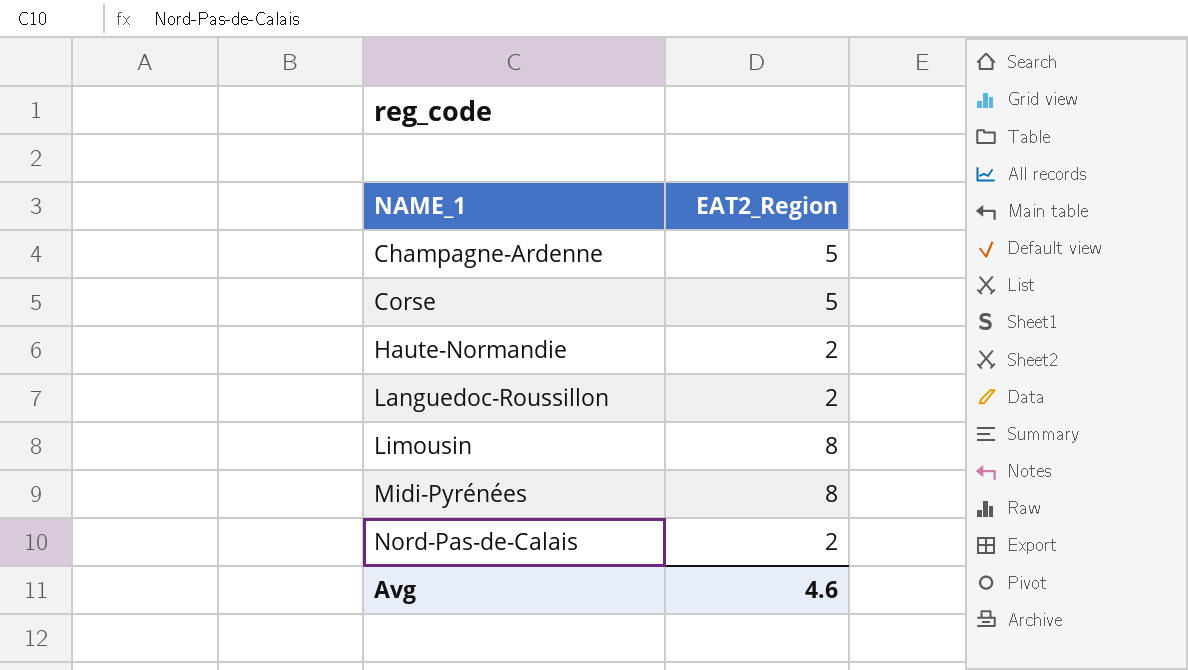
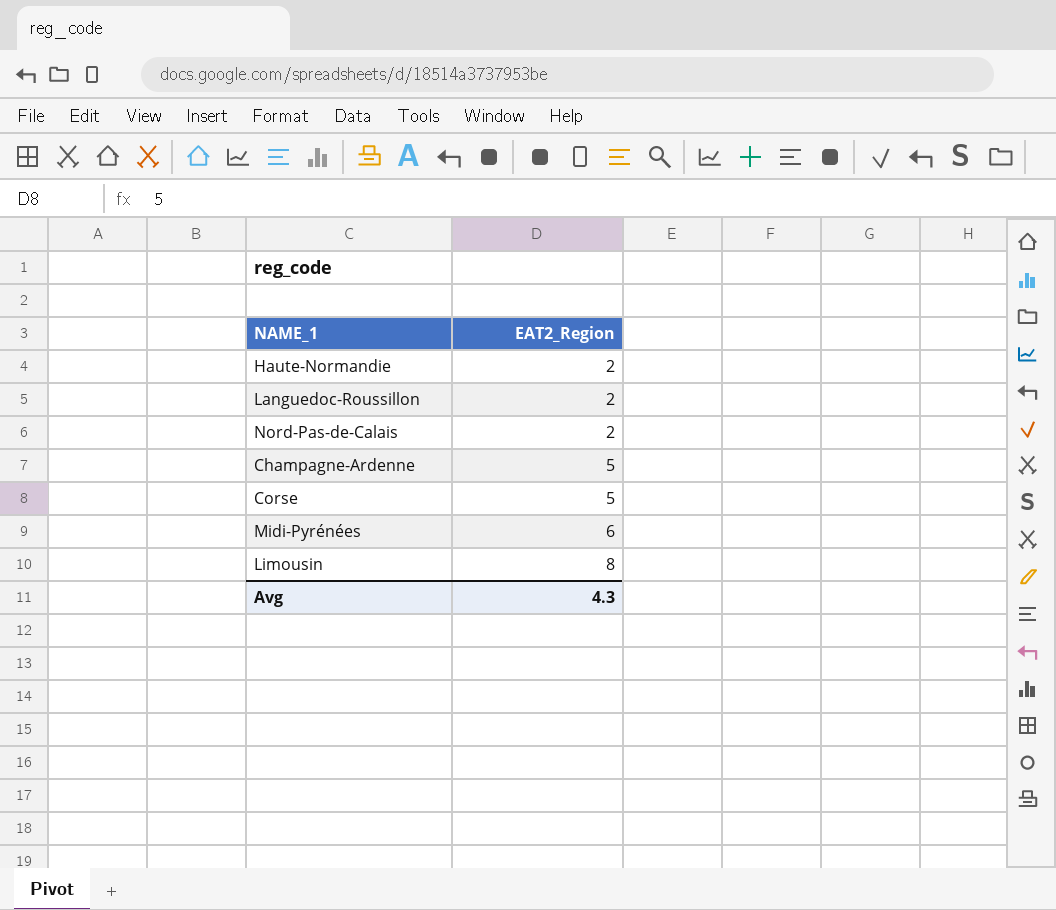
row order: NAME_1 ascending -> EAT2_Region ascending
Midi-Pyrénées | EAT2_Region: 8 -> 6
Avg | EAT2_Region: 4.6 -> 4.3

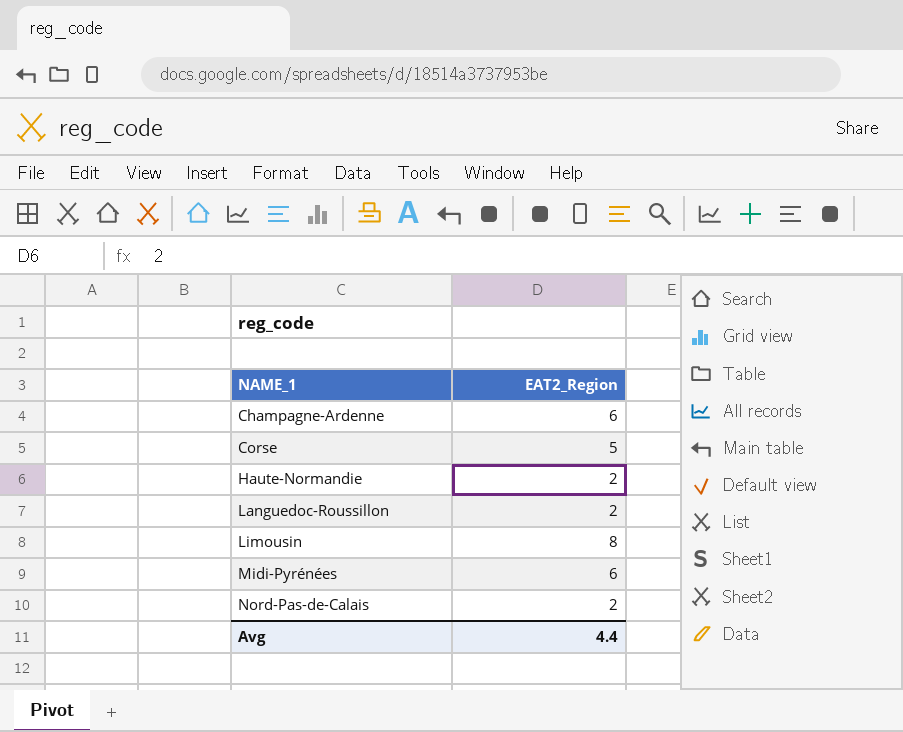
row order: EAT2_Region ascending -> NAME_1 ascending
Champagne-Ardenne | EAT2_Region: 5 -> 6
Avg | EAT2_Region: 4.3 -> 4.4

